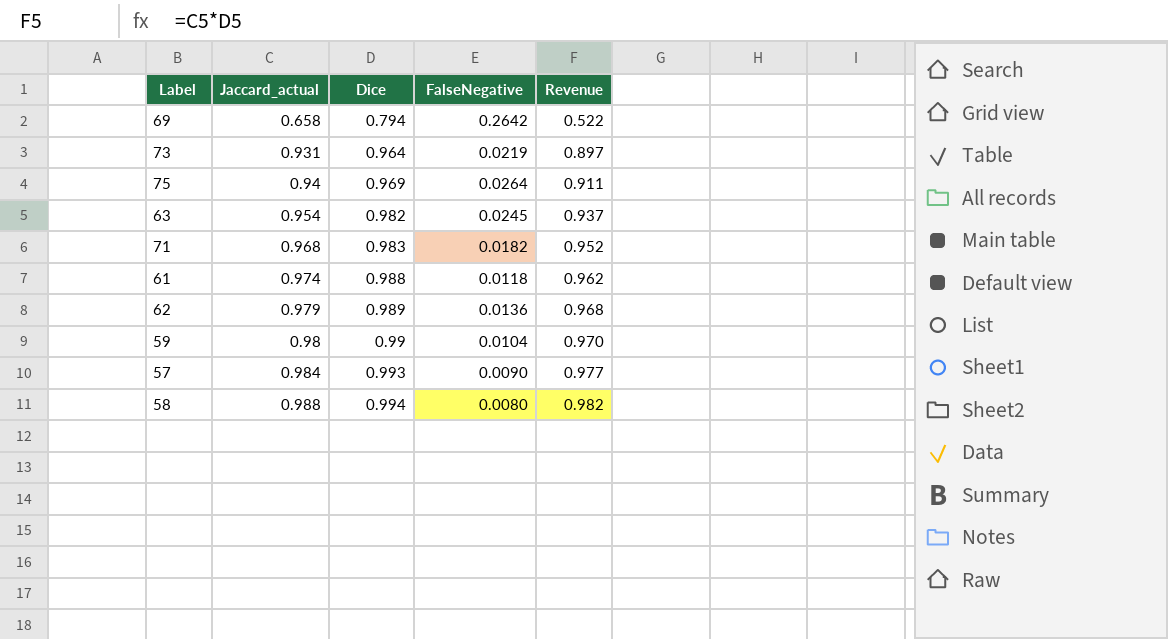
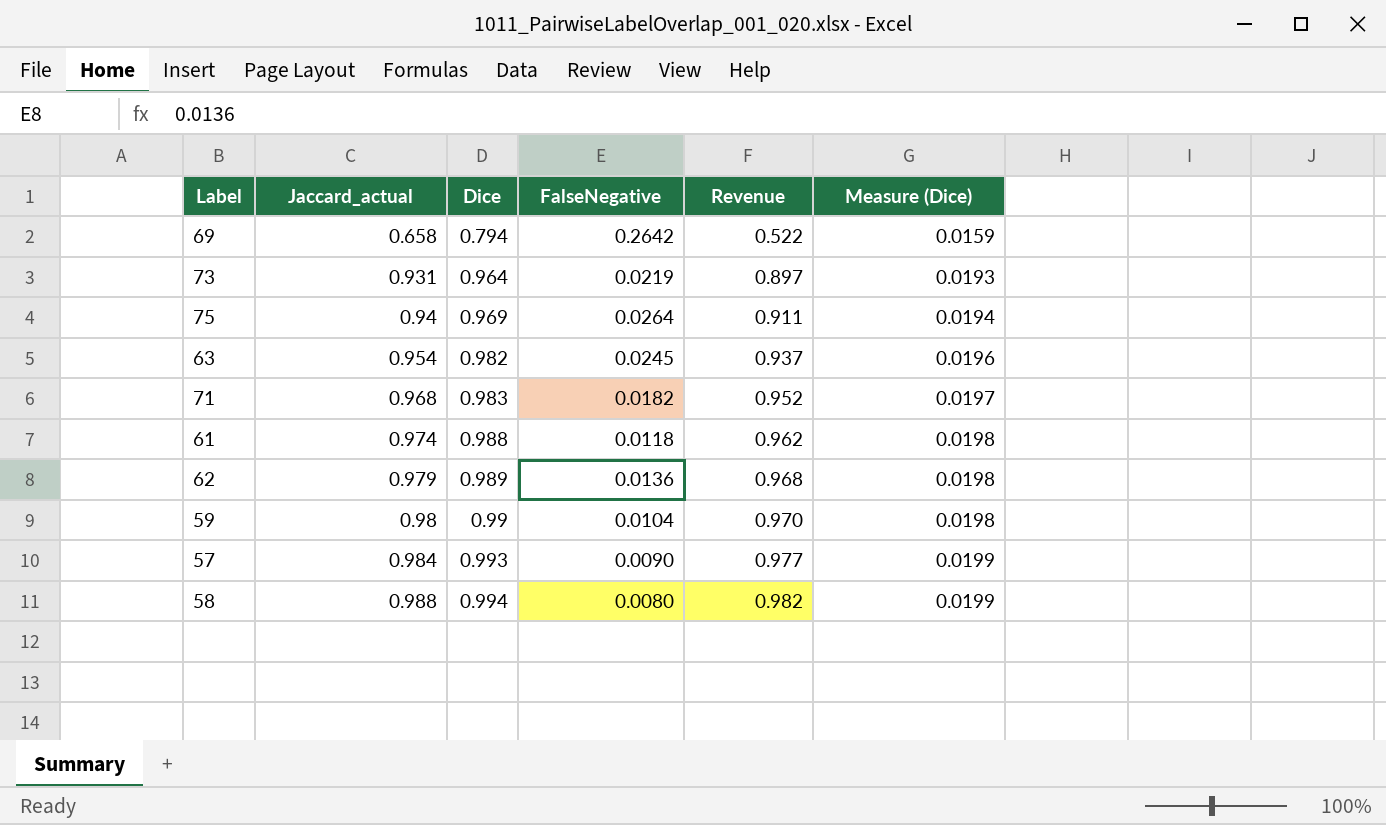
column Measure (Dice) | formula: none -> [Dice] * 0.02

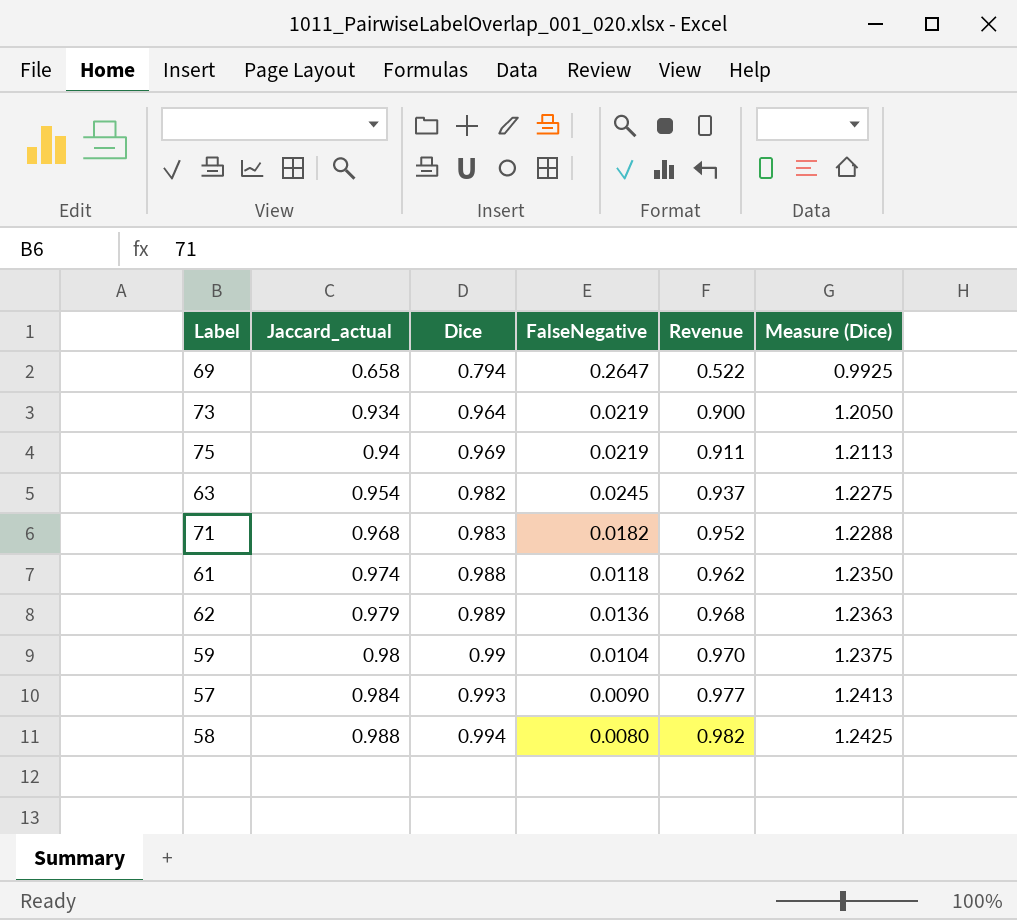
column Measure (Dice) | formula: [Dice] * 0.02 -> [Dice] * 1.25
69 | FalseNegative: 0.2642 -> 0.2647
73 | Jaccard_actual: 0.931 -> 0.934
73 | Revenue: 0.897 -> 0.900
75 | FalseNegative: 0.0264 -> 0.0219

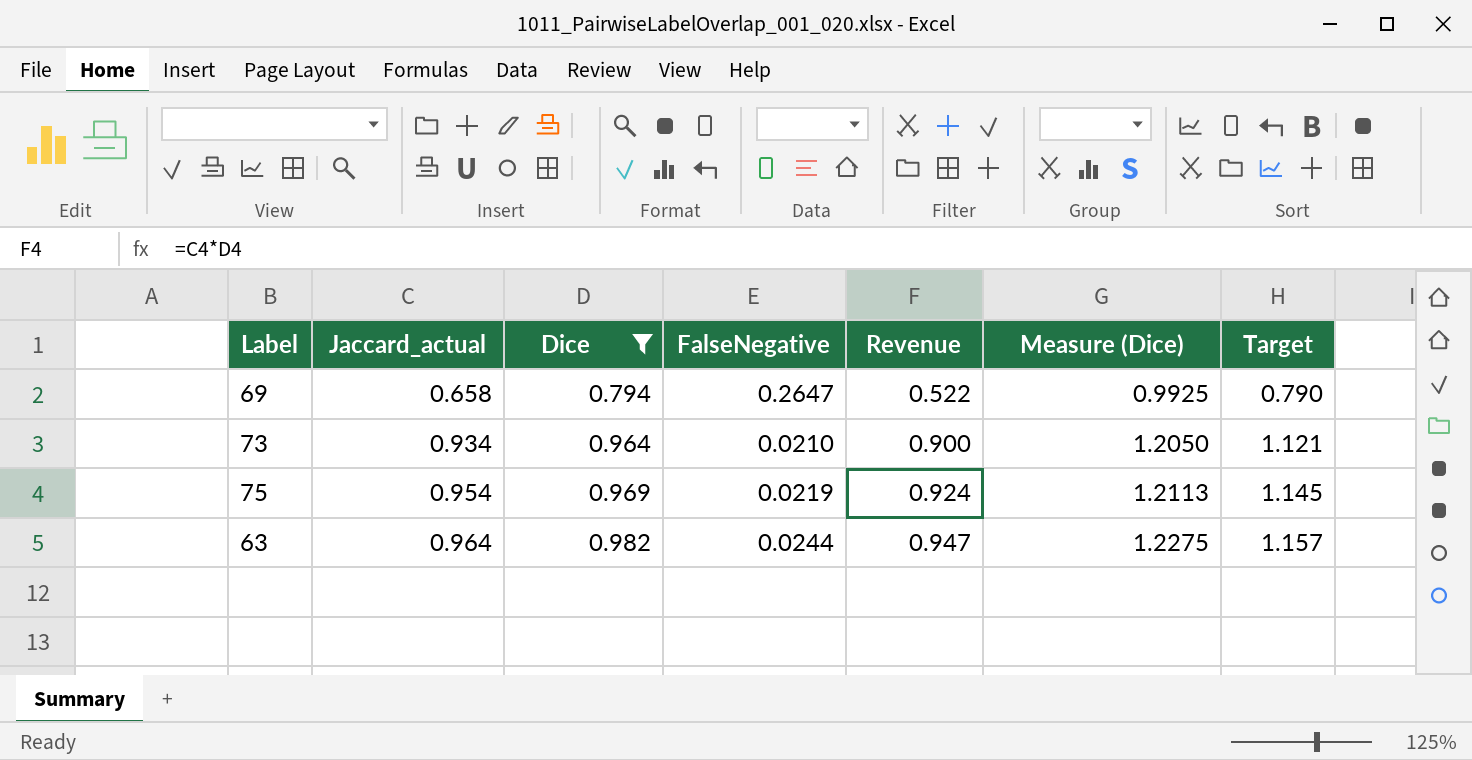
filter: none -> Dice <= 0.982
column Target | formula: none -> [Jaccard_actual] * 1.2
73 | FalseNegative: 0.0219 -> 0.0210
75 | Jaccard_actual: 0.94 -> 0.954
75 | Revenue: 0.911 -> 0.924
63 | Jaccard_actual: 0.954 -> 0.964
63 | FalseNegative: 0.0245 -> 0.0244
63 | Revenue: 0.937 -> 0.947

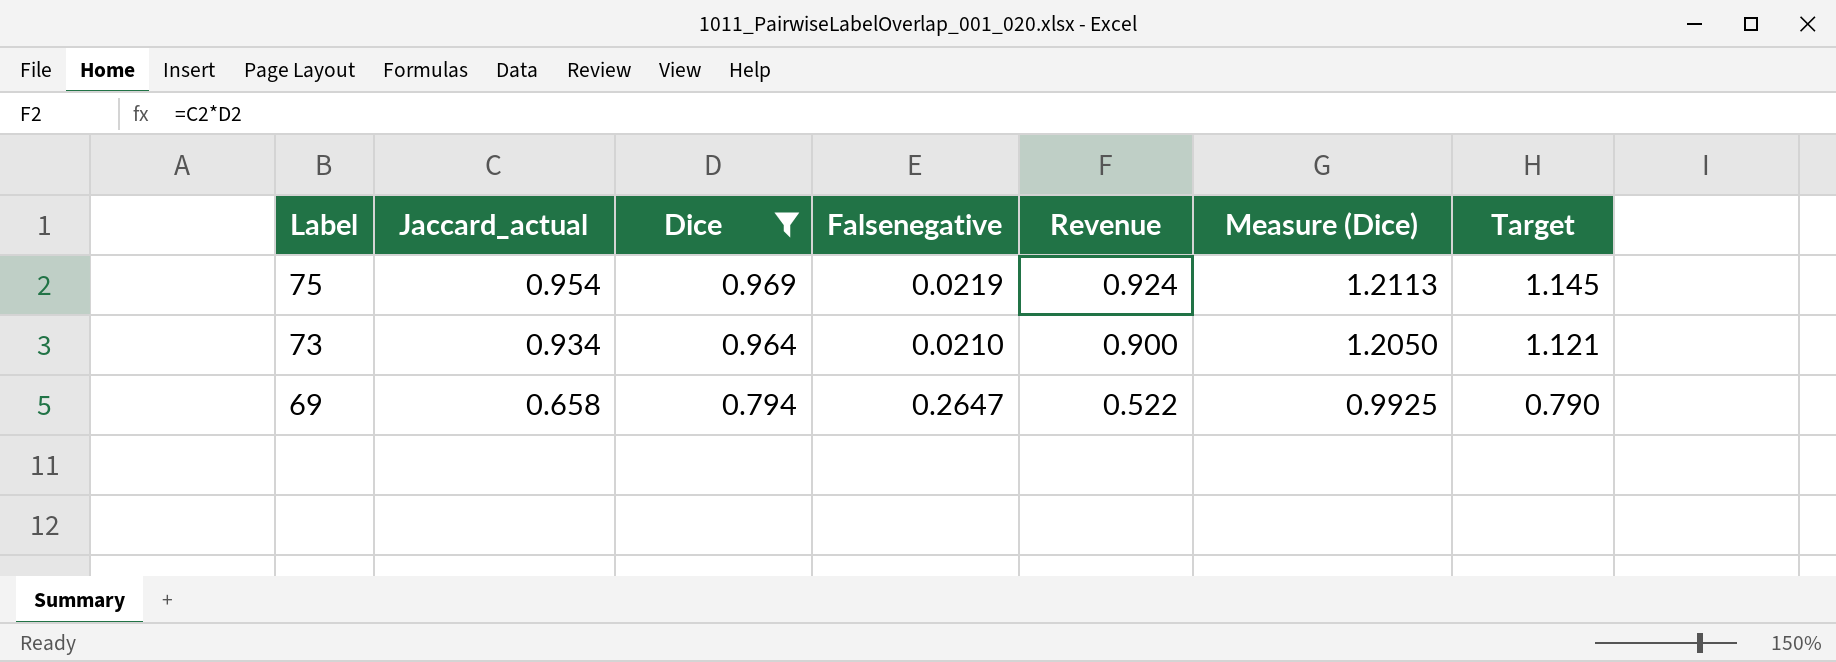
row order: Jaccard_actual ascending -> Label descending
column name: FalseNegative -> Falsenegative
row 63: 0.964 | 0.982 | 0.0244 | 0.947 | 1.2275 | 1.157 -> none

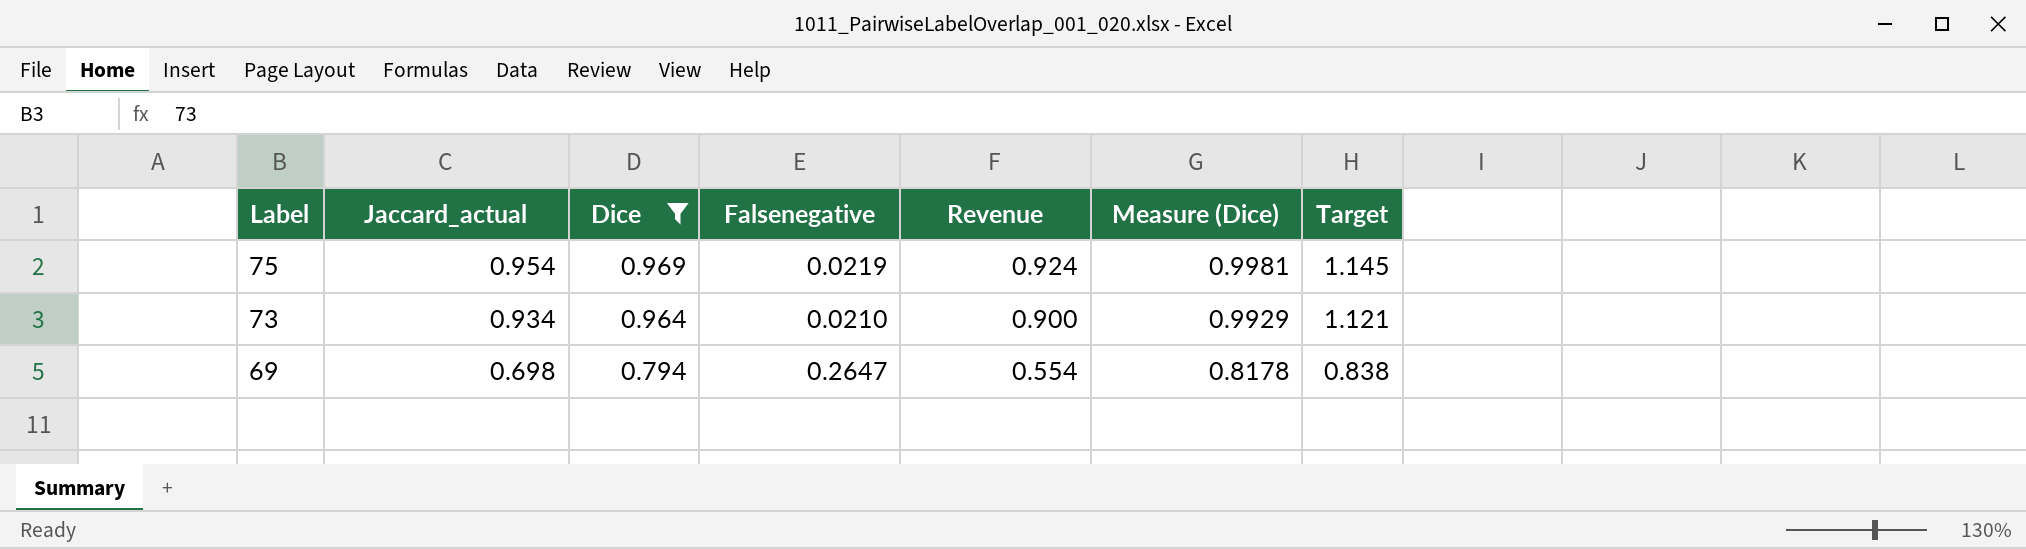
column Measure (Dice) | formula: [Dice] * 1.25 -> [Dice] * 1.03
69 | Jaccard_actual: 0.658 -> 0.698
69 | Revenue: 0.522 -> 0.554
69 | Target: 0.790 -> 0.838

